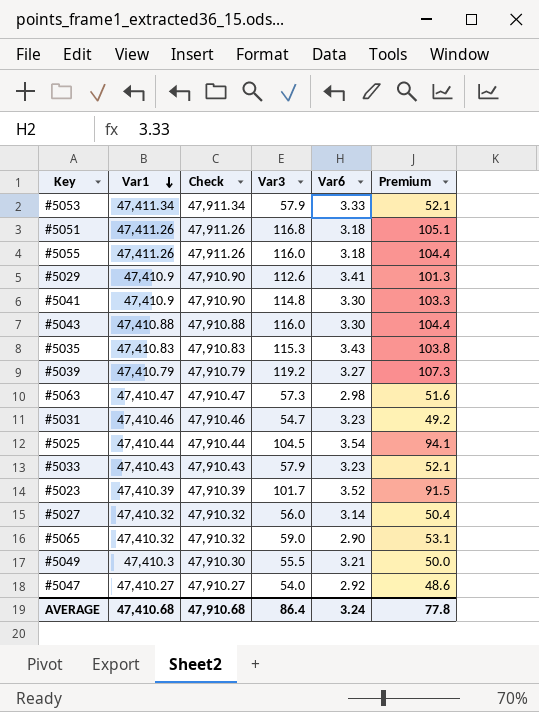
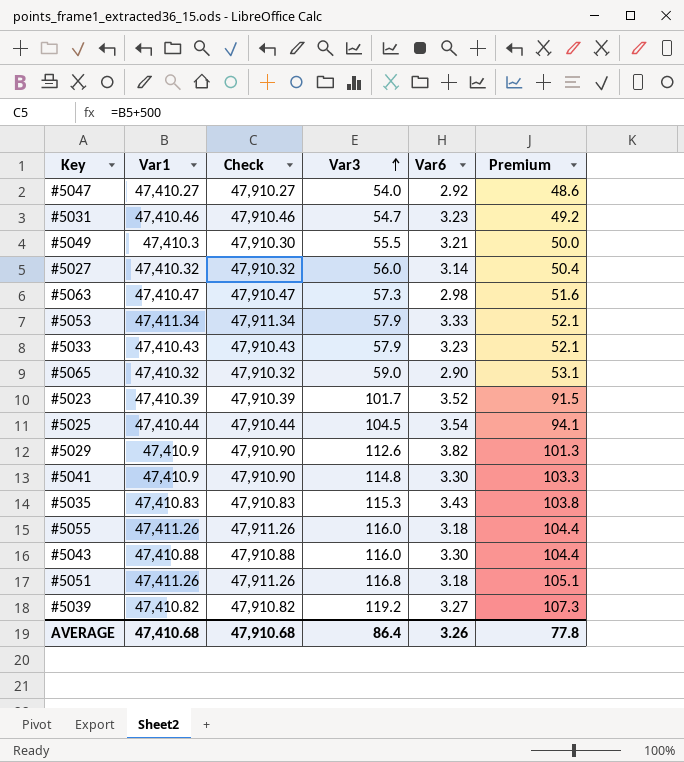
row order: Var1 descending -> Var3 ascending
#5029 | Var6: 3.41 -> 3.82
#5039 | Var1: 47,410.79 -> 47,410.82
#5039 | Check: 47,910.79 -> 47,910.82
AVERAGE | Var6: 3.24 -> 3.26

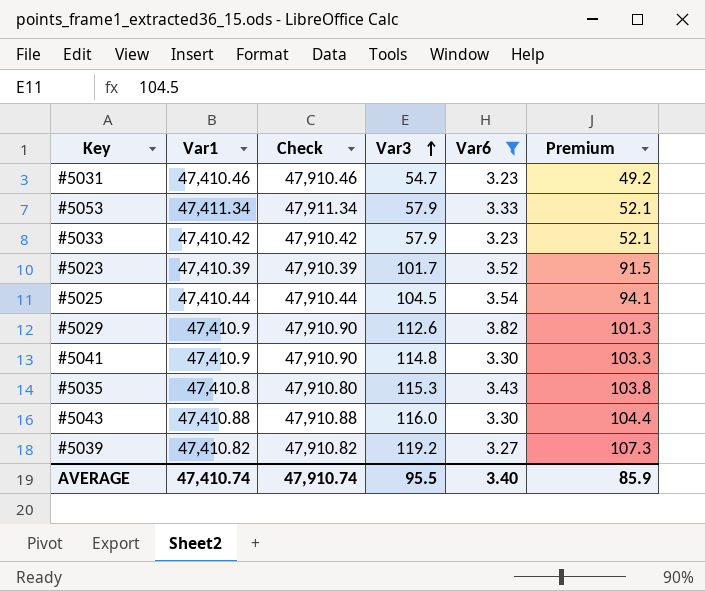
filter: none -> Var6 >= 3.23
#5033 | Var1: 47,410.43 -> 47,410.42
#5033 | Check: 47,910.43 -> 47,910.42
#5035 | Var1: 47,410.83 -> 47,410.8
#5035 | Check: 47,910.83 -> 47,910.80
AVERAGE | Var1: 47,410.68 -> 47,410.74
AVERAGE | Check: 47,910.68 -> 47,910.74
AVERAGE | Var3: 86.4 -> 95.5
AVERAGE | Var6: 3.26 -> 3.40
AVERAGE | Premium: 77.8 -> 85.9

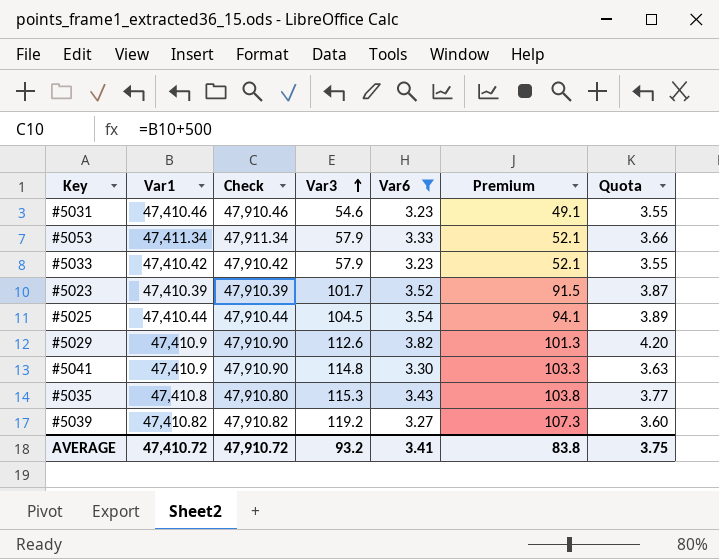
column Quota | formula: none -> [Var6] * 1.1
row #5043: 47,410.88 | 47,910.88 | 116.0 | 3.30 | 104.4 -> none
#5031 | Var3: 54.7 -> 54.6
#5031 | Premium: 49.2 -> 49.1
AVERAGE | Var1: 47,410.74 -> 47,410.72
AVERAGE | Check: 47,910.74 -> 47,910.72
AVERAGE | Var3: 95.5 -> 93.2
AVERAGE | Var6: 3.40 -> 3.41
AVERAGE | Premium: 85.9 -> 83.8

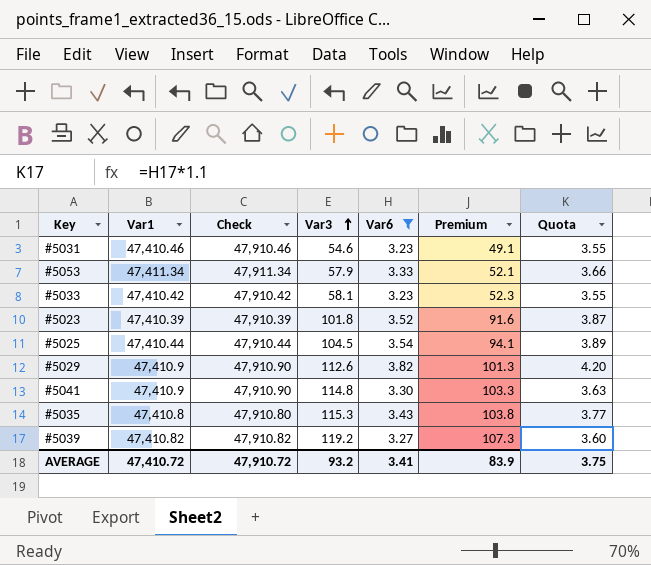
#5033 | Var3: 57.9 -> 58.1
#5033 | Premium: 52.1 -> 52.3
#5023 | Var3: 101.7 -> 101.8
#5023 | Premium: 91.5 -> 91.6
AVERAGE | Premium: 83.8 -> 83.9

